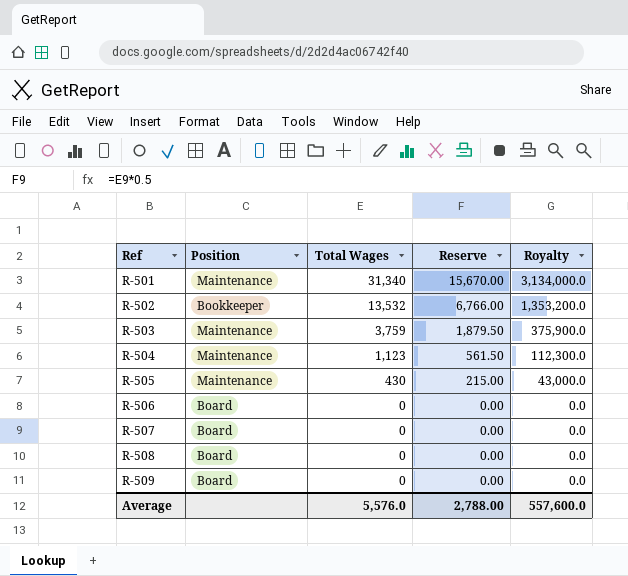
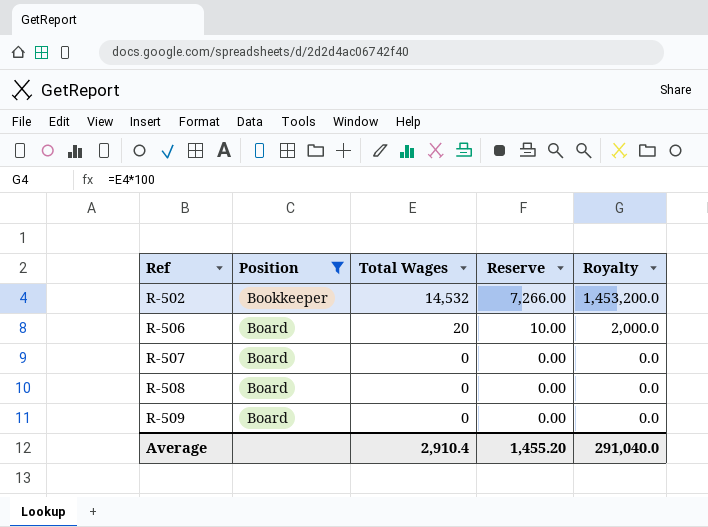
filter: none -> Position != Maintenance
R-502 | Total Wages: 13,532 -> 14,532
R-502 | Reserve: 6,766.00 -> 7,266.00
R-502 | Royalty: 1,353,200.0 -> 1,453,200.0
R-506 | Total Wages: 0 -> 20
R-506 | Reserve: 0.00 -> 10.00
R-506 | Royalty: 0.0 -> 2,000.0
Average | Total Wages: 5,576.0 -> 2,910.4
Average | Reserve: 2,788.00 -> 1,455.20
Average | Royalty: 557,600.0 -> 291,040.0

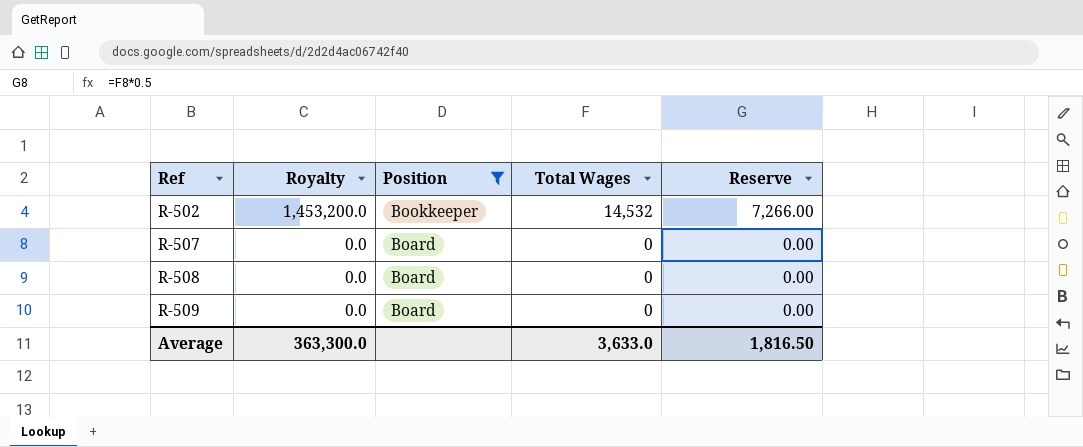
column Royalty | position: 5 -> 2
row R-506: Board | 20 | 10.00 | 2,000.0 -> none
Average | Royalty: 291,040.0 -> 363,300.0
Average | Total Wages: 2,910.4 -> 3,633.0
Average | Reserve: 1,455.20 -> 1,816.50

